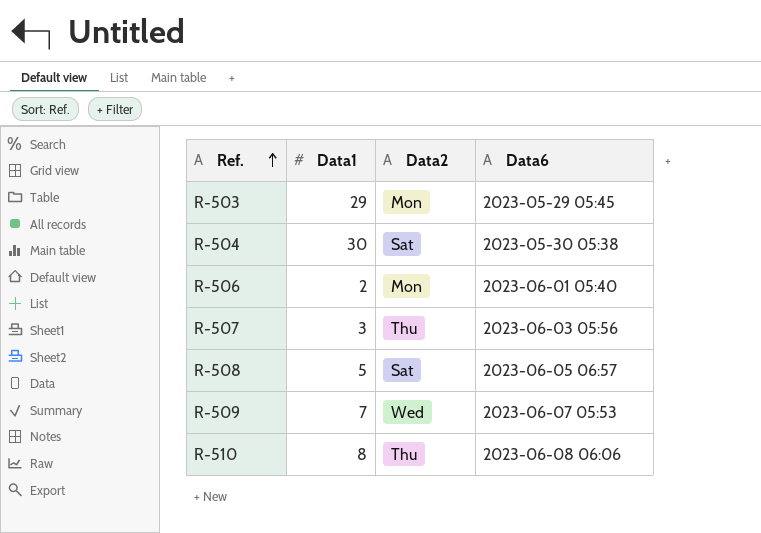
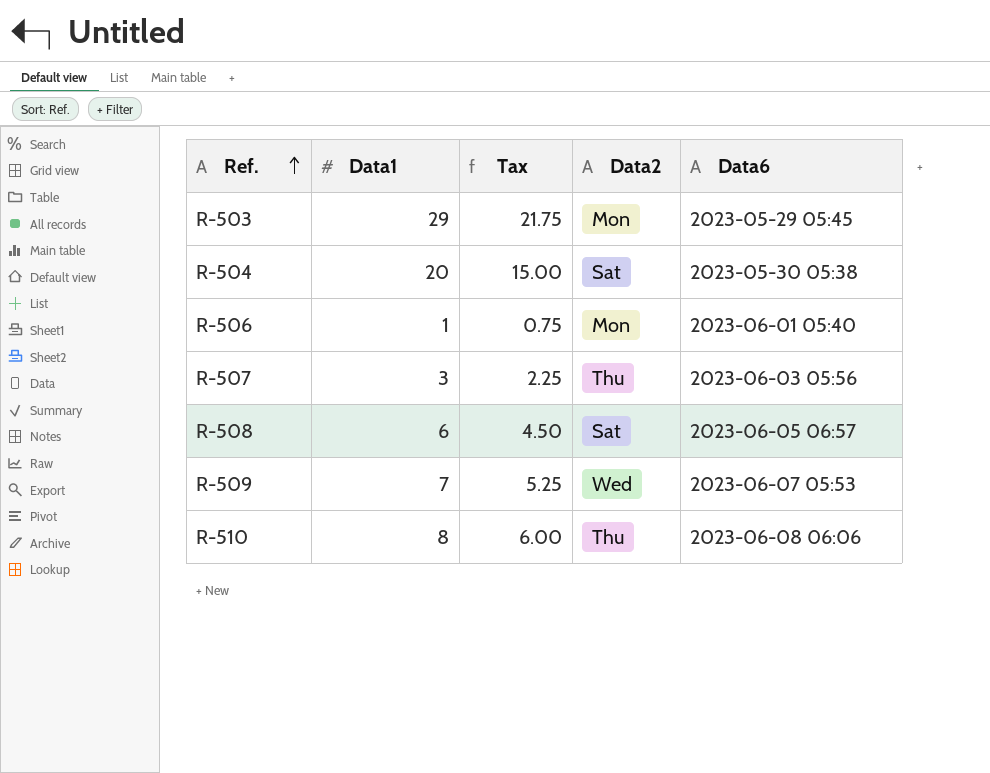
column Tax | formula: none -> [Data1] * 0.75
R-504 | Data1: 30 -> 20
R-506 | Data1: 2 -> 1
R-508 | Data1: 5 -> 6

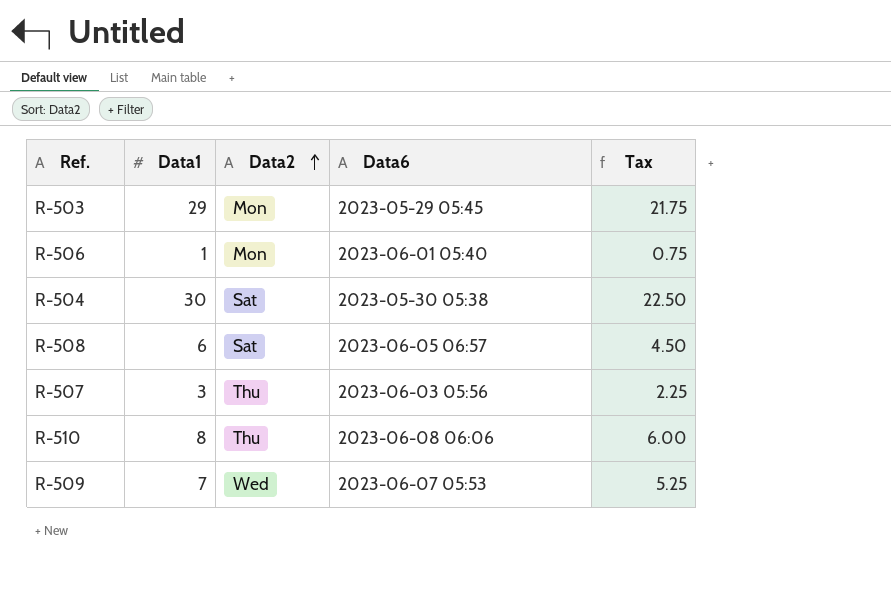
row order: Ref. ascending -> Data2 ascending
column Tax | position: 3 -> 5
R-504 | Data1: 20 -> 30
R-504 | Tax: 15.00 -> 22.50

